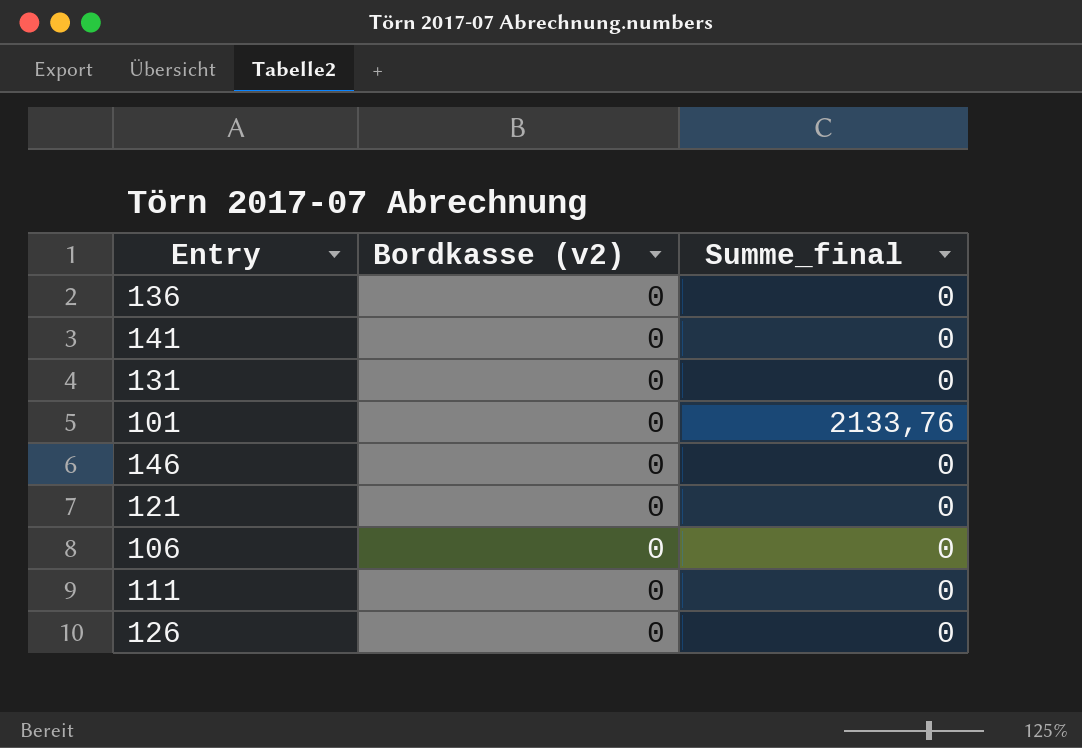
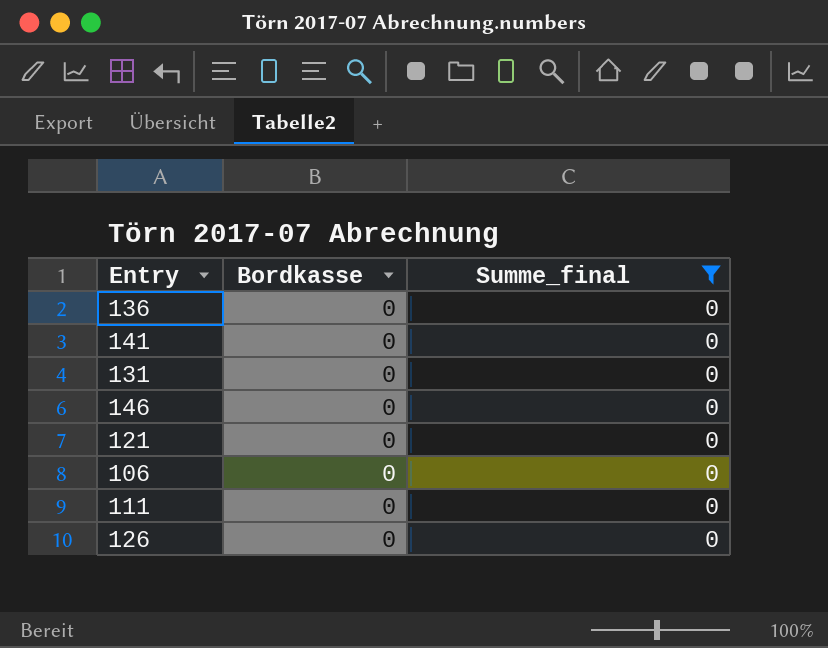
filter: none -> Summe_final = 0
column name: Bordkasse (v2) -> Bordkasse

